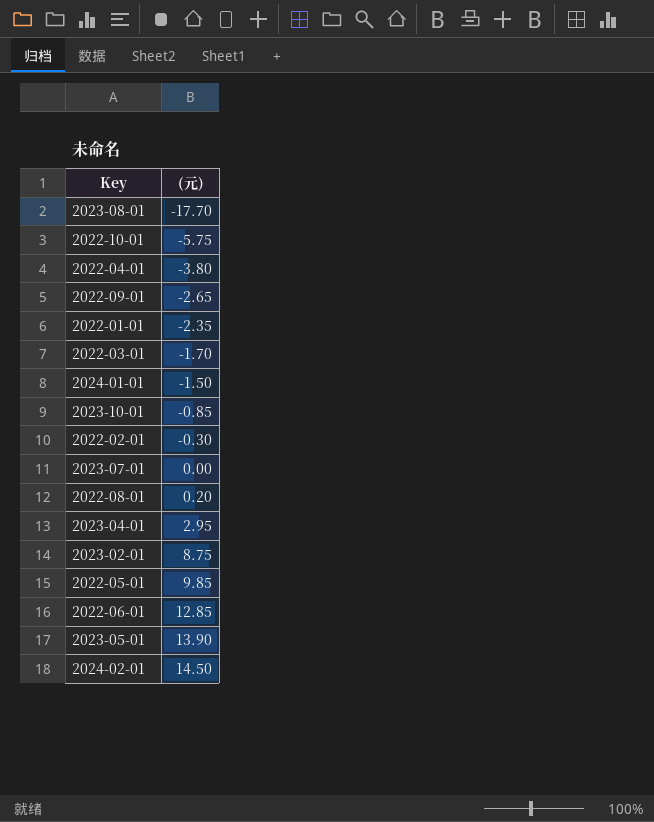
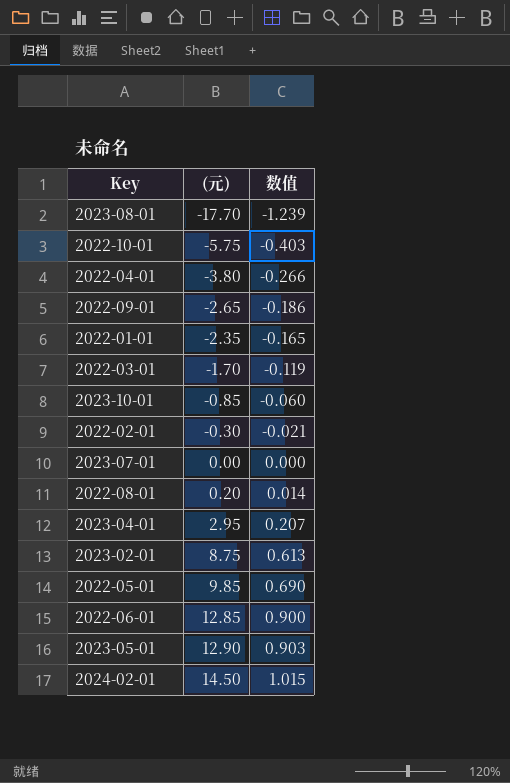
column 数值 | formula: none -> [(元)] * 0.07
row 2024-01-01: -1.50 -> none
2023-05-01 | (元): 13.90 -> 12.90

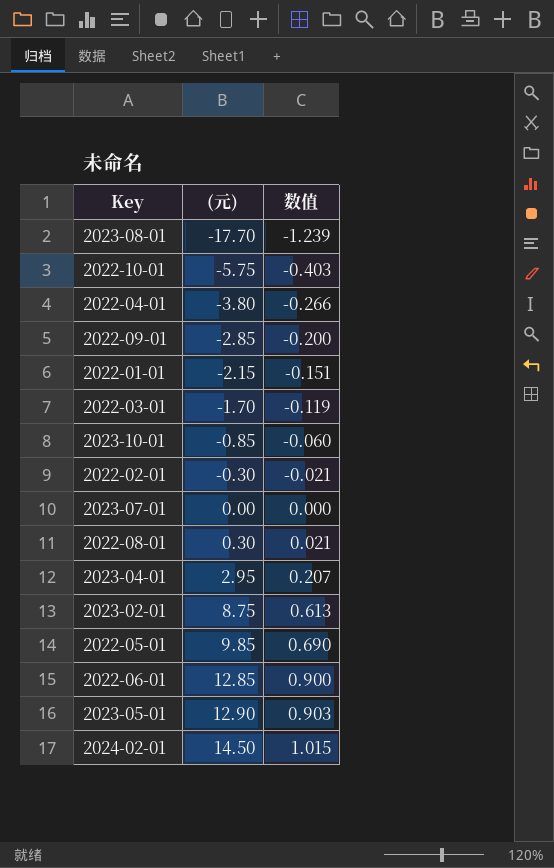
2022-09-01 | (元): -2.65 -> -2.85
2022-09-01 | 数值: -0.186 -> -0.200
2022-01-01 | (元): -2.35 -> -2.15
2022-01-01 | 数值: -0.165 -> -0.151
2022-08-01 | (元): 0.20 -> 0.30
2022-08-01 | 数值: 0.014 -> 0.021

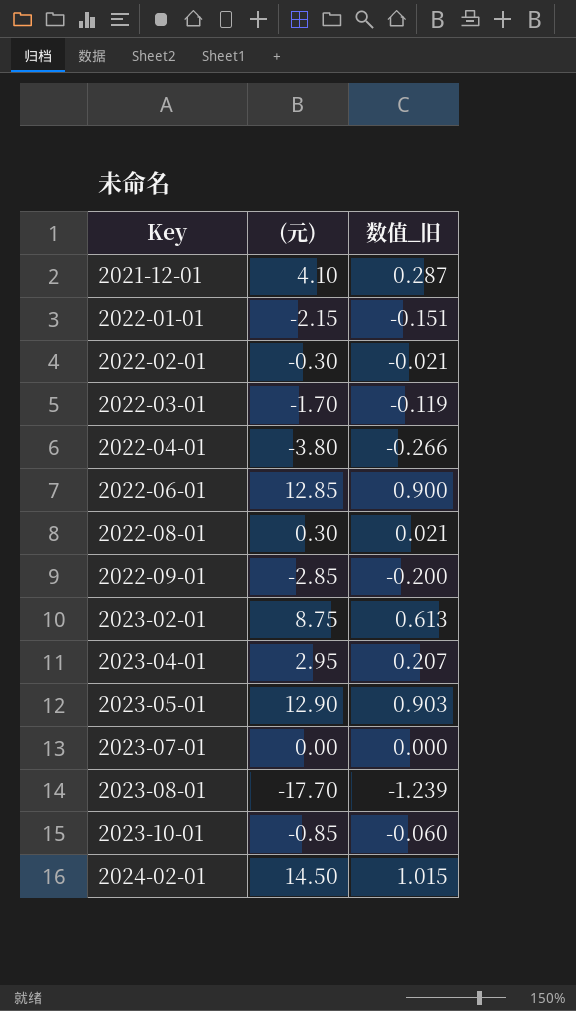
row order: (元) ascending -> Key ascending
column name: 数值 -> 数值_旧
row 2022-10-01: -5.75 | -0.403 -> none
row 2022-05-01: 9.85 | 0.690 -> none
row 2021-12-01: none -> 4.10 | 0.287

